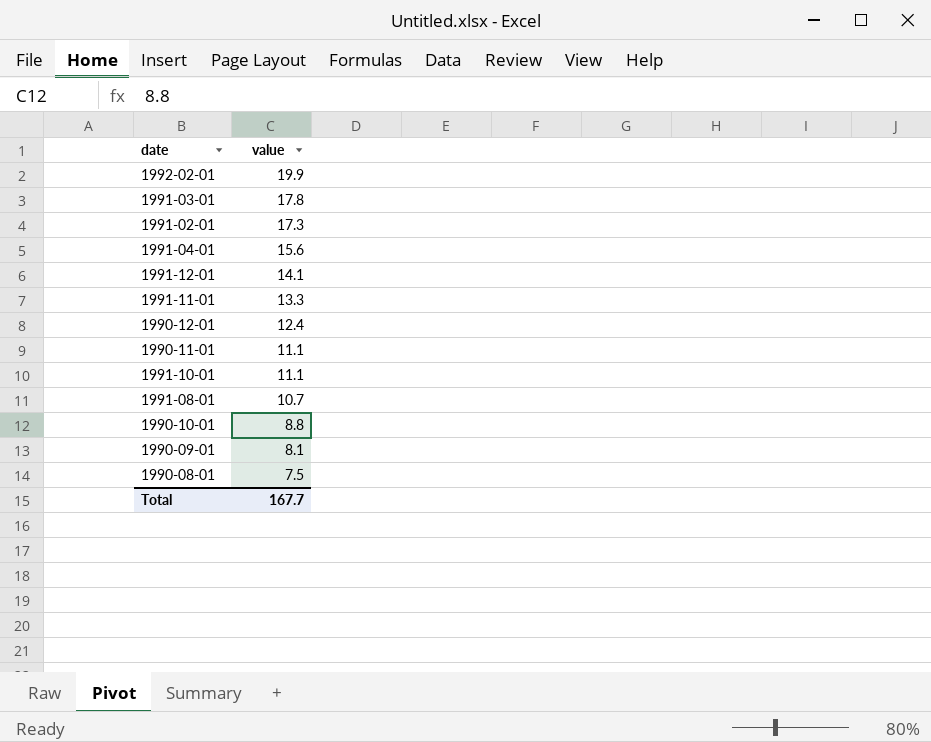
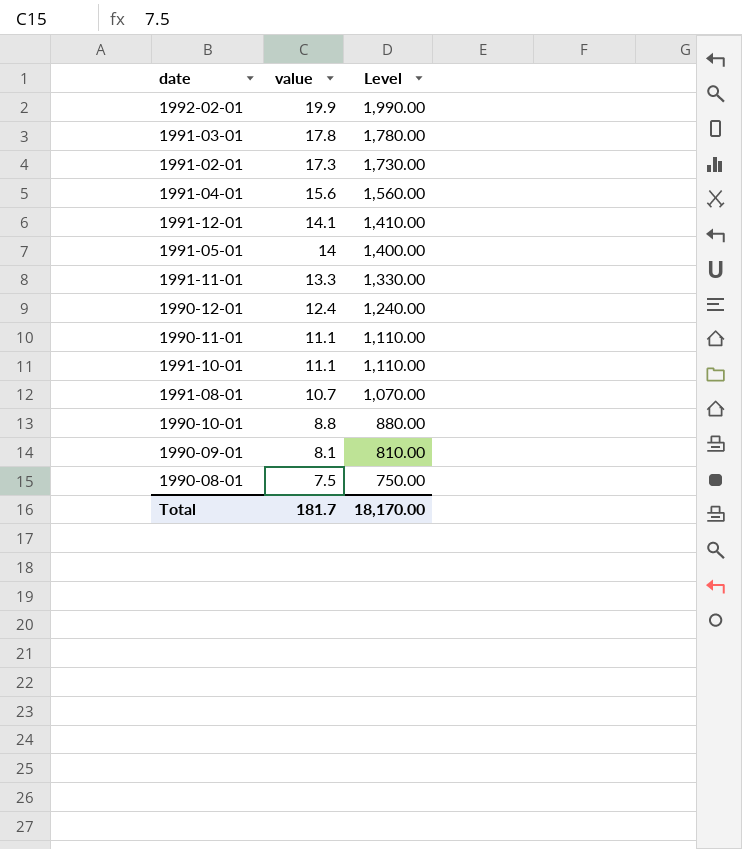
column Level | formula: none -> [value] * 100
row 1991-05-01: none -> 14 | 1,400.00
Total | value: 167.7 -> 181.7

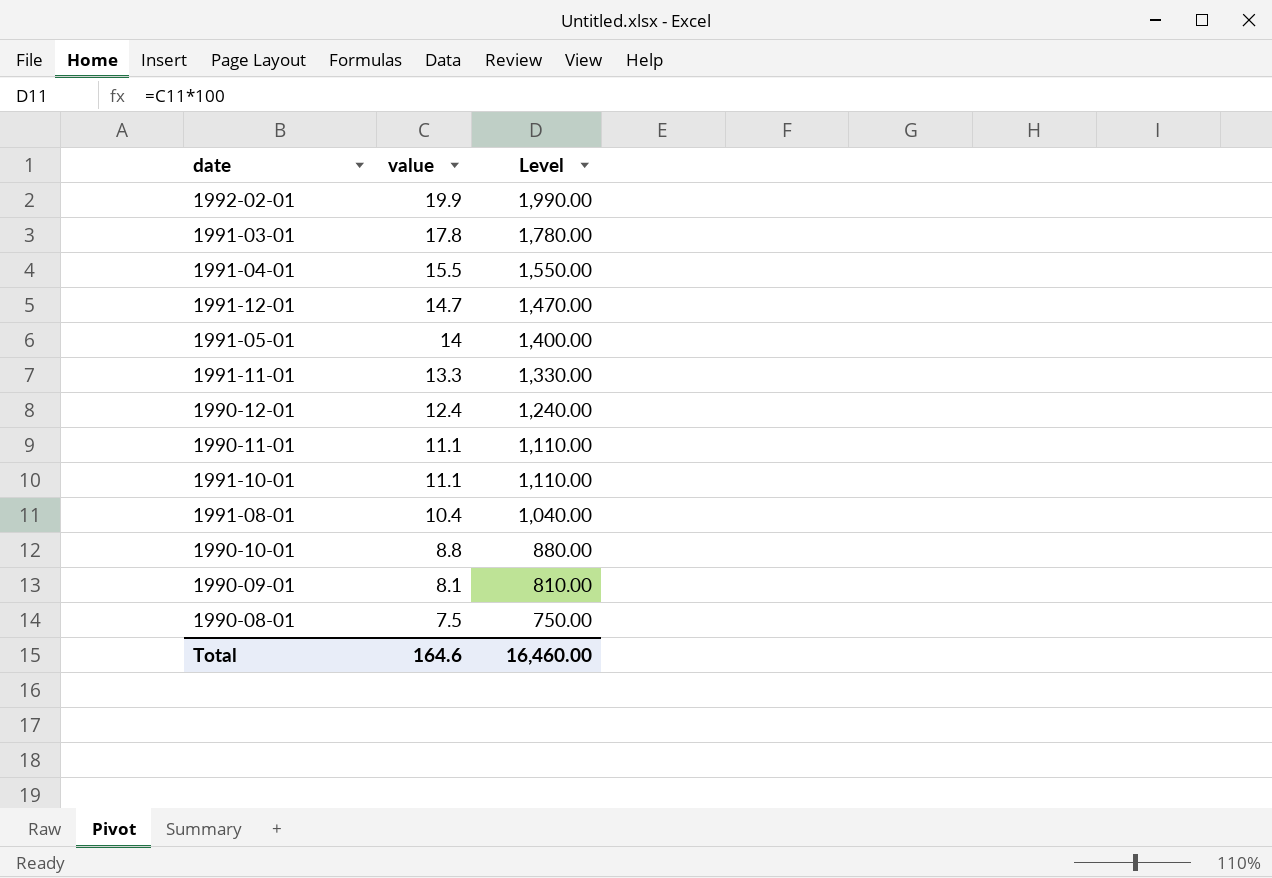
row 1991-02-01: 17.3 | 1,730.00 -> none
1991-04-01 | value: 15.6 -> 15.5
1991-04-01 | Level: 1,560.00 -> 1,550.00
1991-12-01 | value: 14.1 -> 14.7
1991-12-01 | Level: 1,410.00 -> 1,470.00
1991-08-01 | value: 10.7 -> 10.4
1991-08-01 | Level: 1,070.00 -> 1,040.00
Total | value: 181.7 -> 164.6
Total | Level: 18,170.00 -> 16,460.00

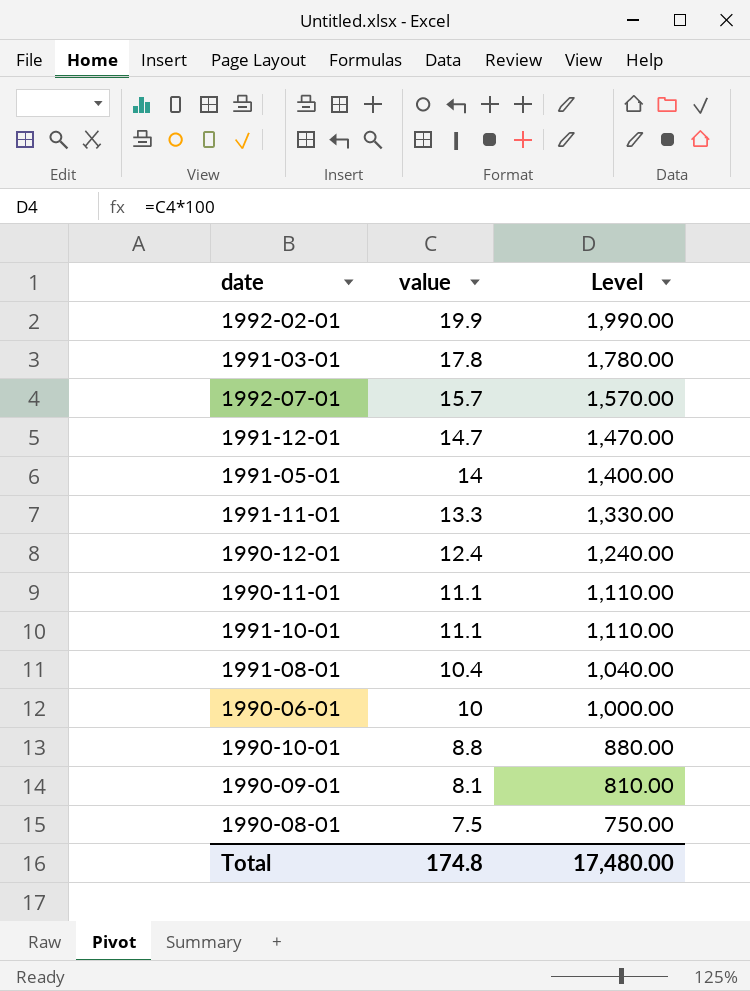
row 1991-04-01: 15.5 | 1,550.00 -> none
row 1992-07-01: none -> 15.7 | 1,570.00
row 1990-06-01: none -> 10 | 1,000.00
Total | value: 164.6 -> 174.8
Total | Level: 16,460.00 -> 17,480.00

